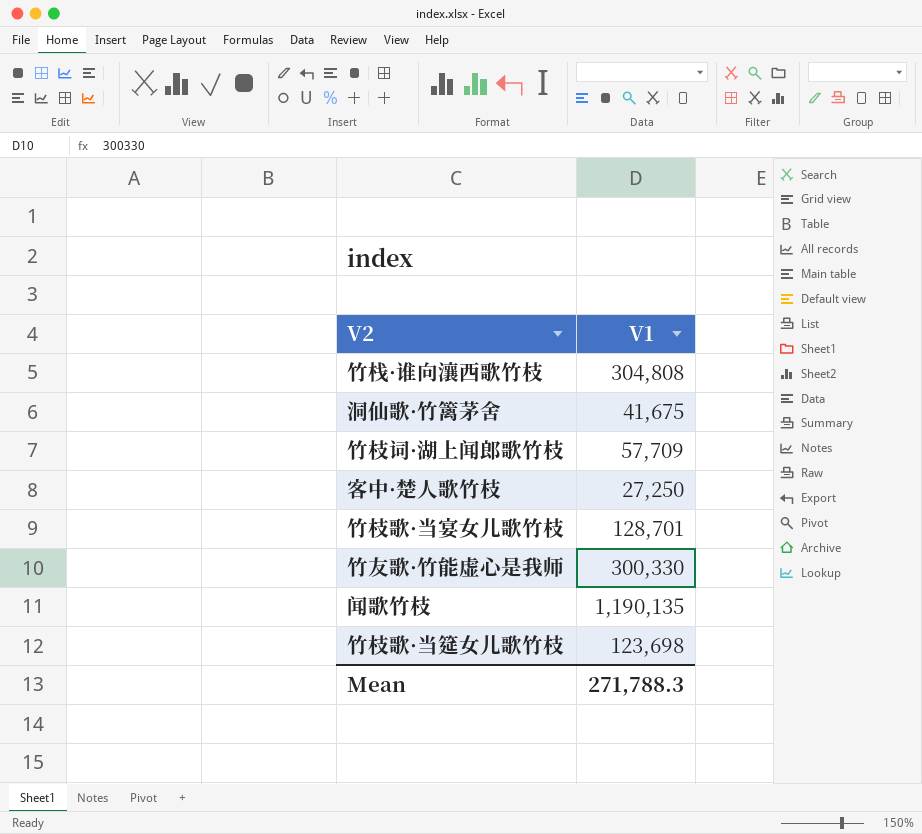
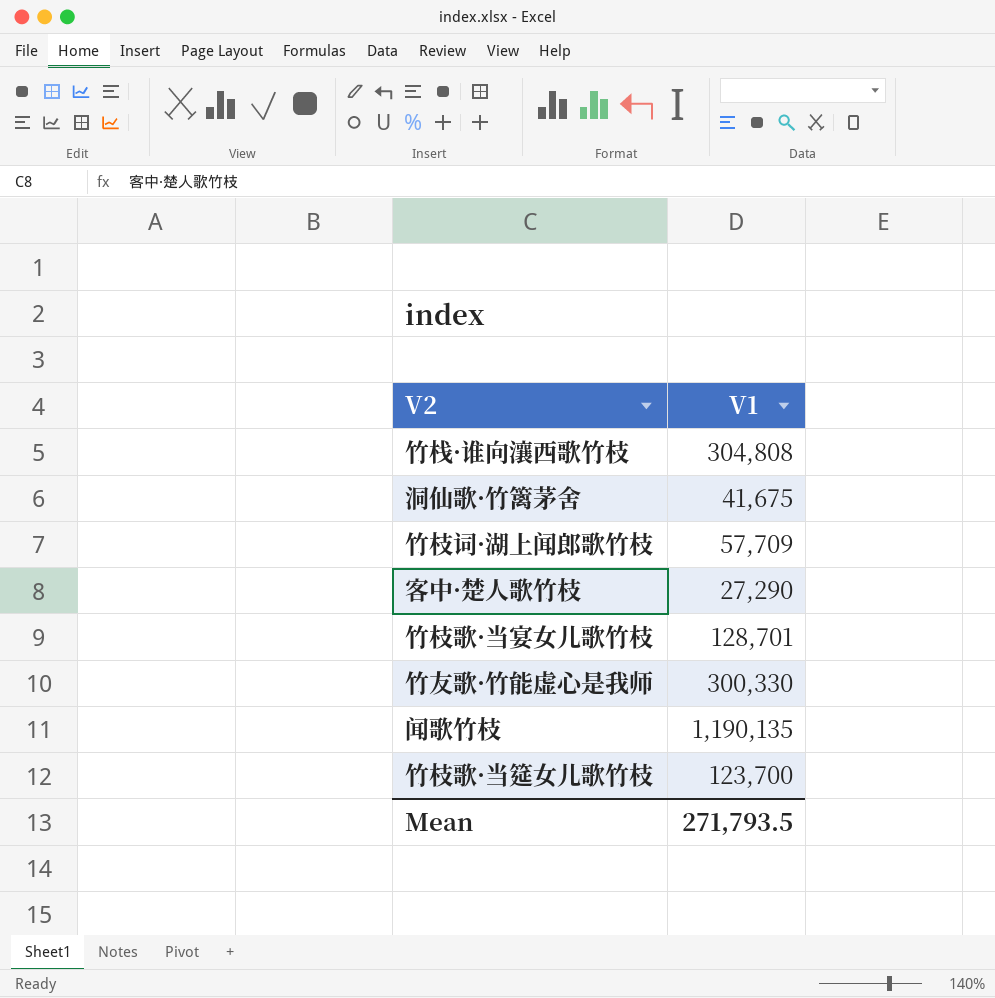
客中·楚人歌竹枝 | V1: 27,250 -> 27,290
竹枝歌·当筵女儿歌竹枝 | V1: 123,698 -> 123,700
Mean | V1: 271,788.3 -> 271,793.5

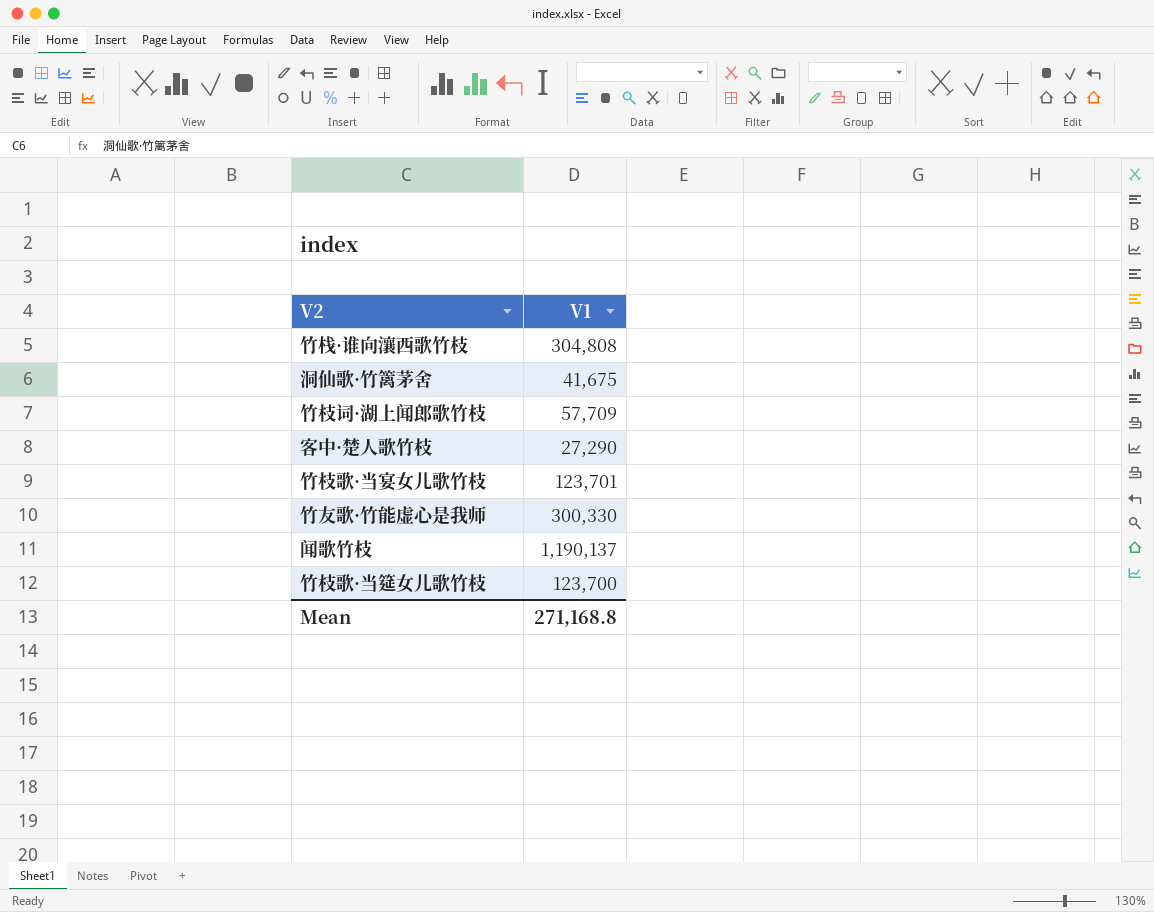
竹枝歌·当宴女儿歌竹枝 | V1: 128,701 -> 123,701
闻歌竹枝 | V1: 1,190,135 -> 1,190,137
Mean | V1: 271,793.5 -> 271,168.8

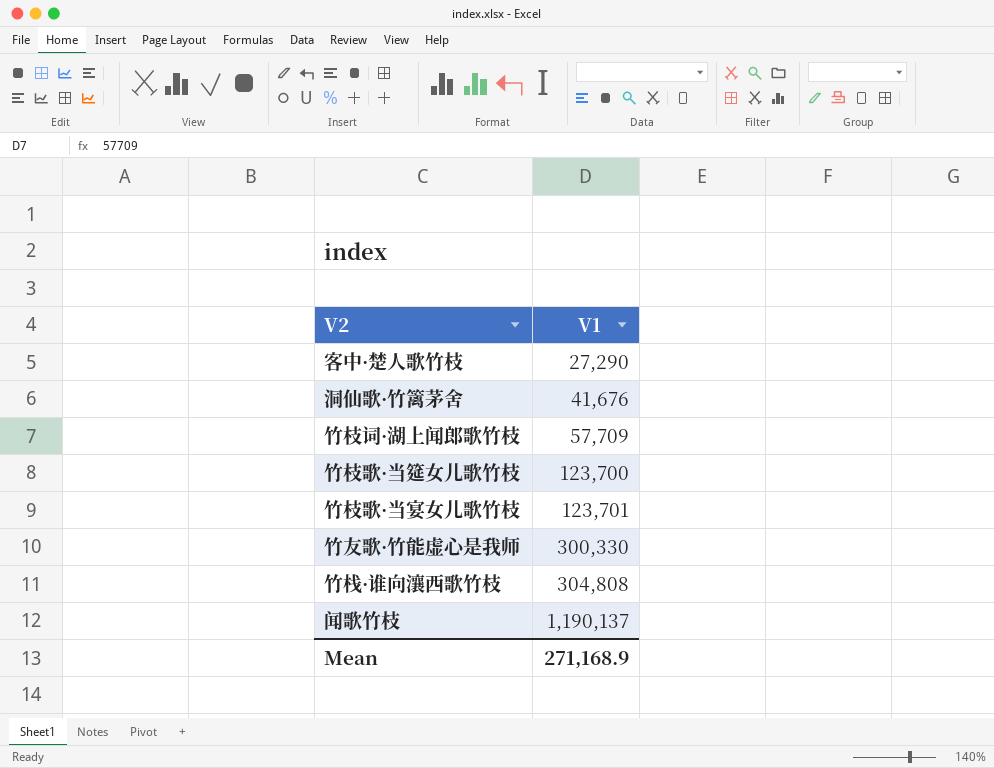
row order: none -> V1 ascending
洞仙歌·竹篱茅舍 | V1: 41,675 -> 41,676
Mean | V1: 271,168.8 -> 271,168.9

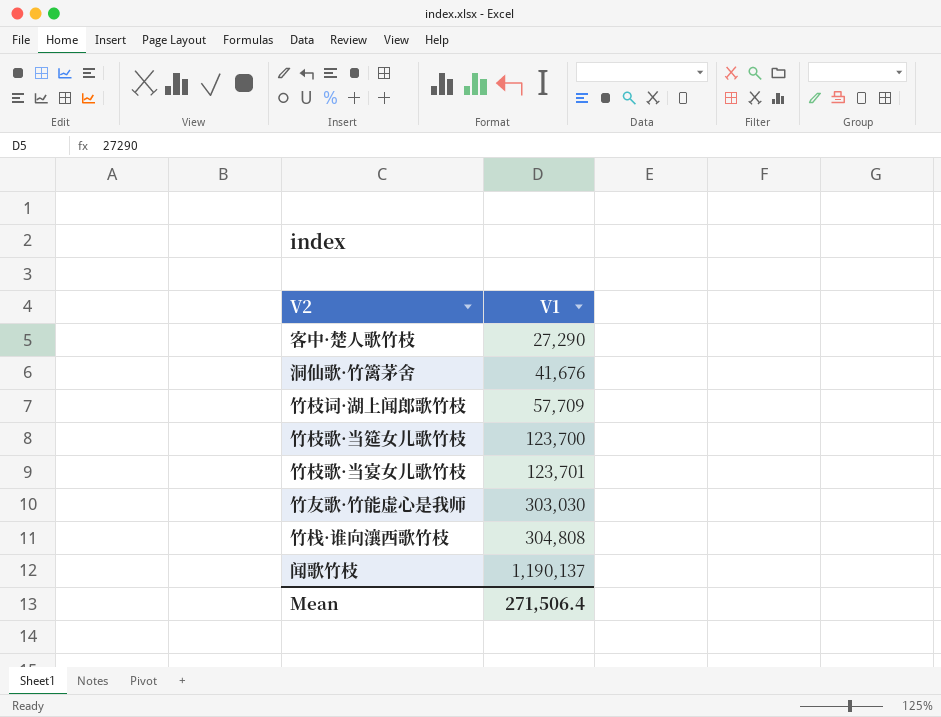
竹友歌·竹能虚心是我师 | V1: 300,330 -> 303,030
Mean | V1: 271,168.9 -> 271,506.4

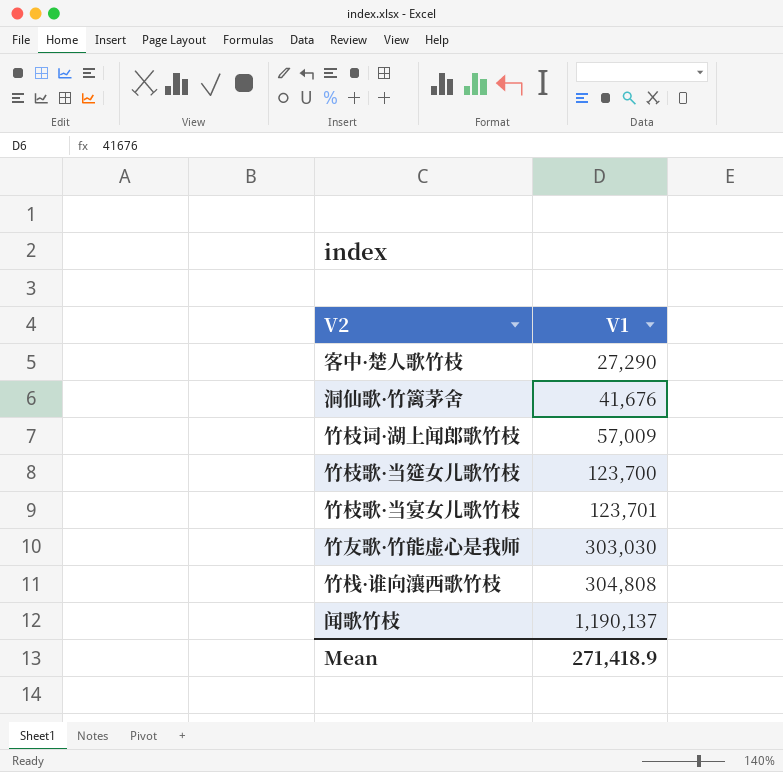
竹枝词·湖上闻郎歌竹枝 | V1: 57,709 -> 57,009
Mean | V1: 271,506.4 -> 271,418.9

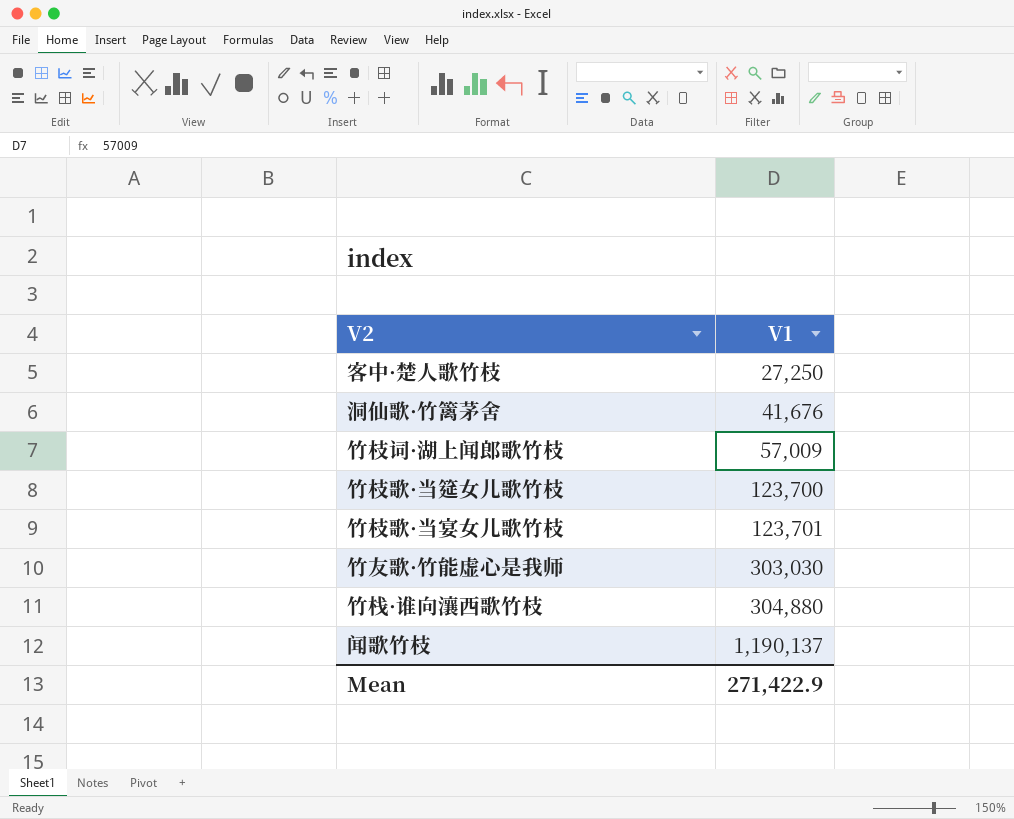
客中·楚人歌竹枝 | V1: 27,290 -> 27,250
竹栈·谁向瀼西歌竹枝 | V1: 304,808 -> 304,880
Mean | V1: 271,418.9 -> 271,422.9

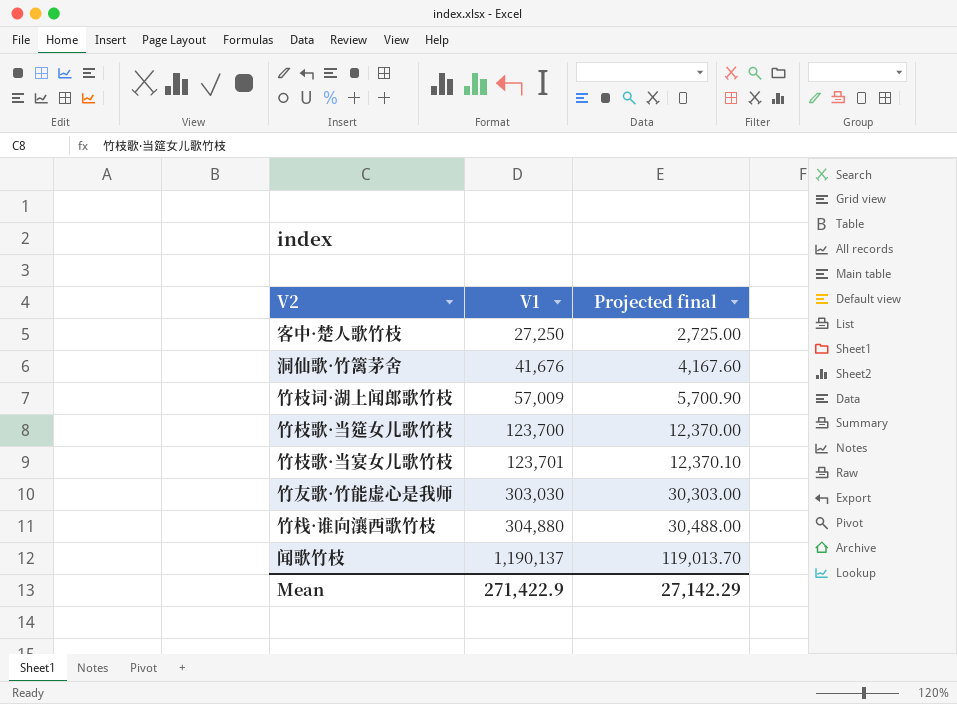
column Projected final | formula: none -> [V1] * 0.1

